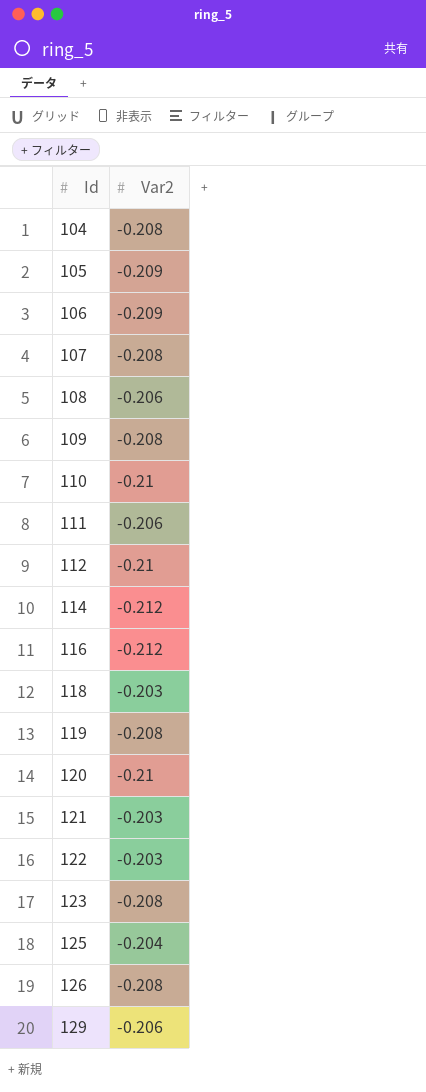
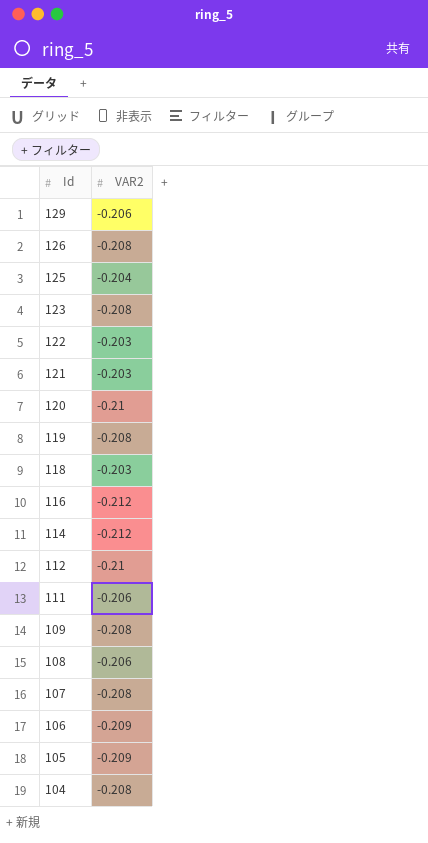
row order: Id ascending -> Id descending
column name: Var2 -> VAR2
row 110: -0.21 -> none

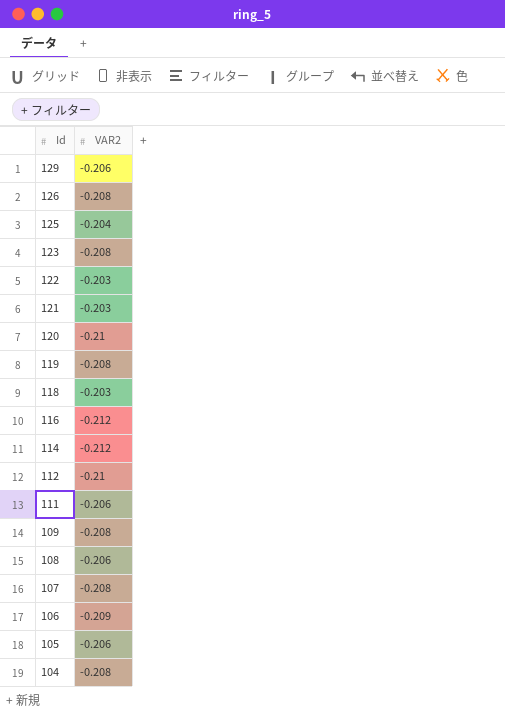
105 | VAR2: -0.209 -> -0.206

